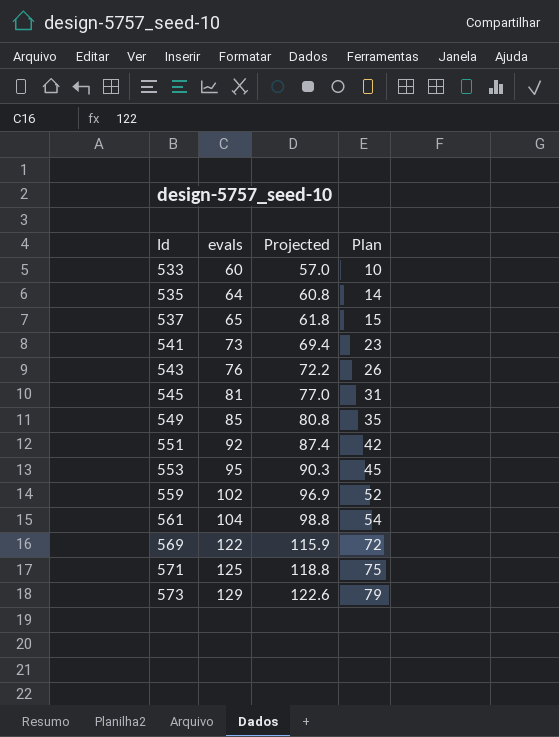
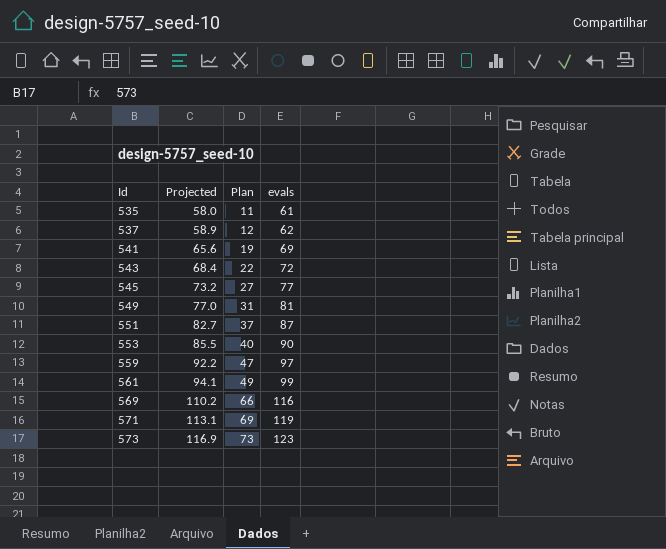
column evals | position: 2 -> 4
row 533: 60 | 57.0 | 10 -> none
535 | Projected: 60.8 -> 58.0
535 | Plan: 14 -> 11
535 | evals: 64 -> 61
537 | Projected: 61.8 -> 58.9
537 | Plan: 15 -> 12
537 | evals: 65 -> 62
541 | Projected: 69.4 -> 65.6
541 | Plan: 23 -> 19
541 | evals: 73 -> 69
543 | Projected: 72.2 -> 68.4
543 | Plan: 26 -> 22
543 | evals: 76 -> 72
545 | Projected: 77.0 -> 73.2
545 | Plan: 31 -> 27
545 | evals: 81 -> 77
549 | Projected: 80.8 -> 77.0
549 | Plan: 35 -> 31
549 | evals: 85 -> 81
551 | Projected: 87.4 -> 82.7
551 | Plan: 42 -> 37
551 | evals: 92 -> 87
553 | Projected: 90.3 -> 85.5
553 | Plan: 45 -> 40
553 | evals: 95 -> 90
559 | Projected: 96.9 -> 92.2
559 | Plan: 52 -> 47
559 | evals: 102 -> 97
561 | Projected: 98.8 -> 94.1
561 | Plan: 54 -> 49
561 | evals: 104 -> 99
569 | Projected: 115.9 -> 110.2
569 | Plan: 72 -> 66
569 | evals: 122 -> 116
571 | Projected: 118.8 -> 113.1
571 | Plan: 75 -> 69
571 | evals: 125 -> 119
573 | Projected: 122.6 -> 116.9
573 | Plan: 79 -> 73
573 | evals: 129 -> 123

